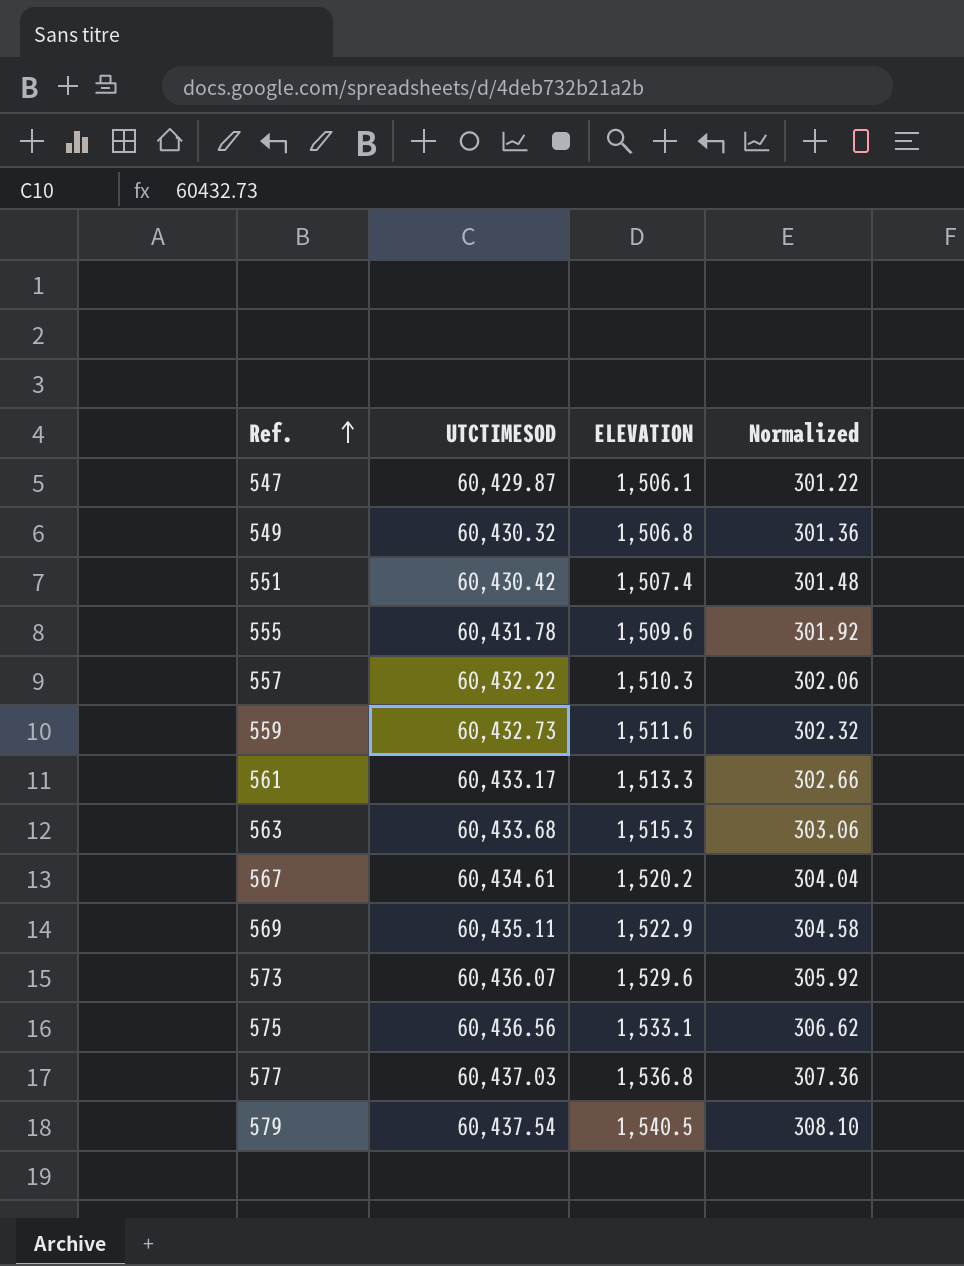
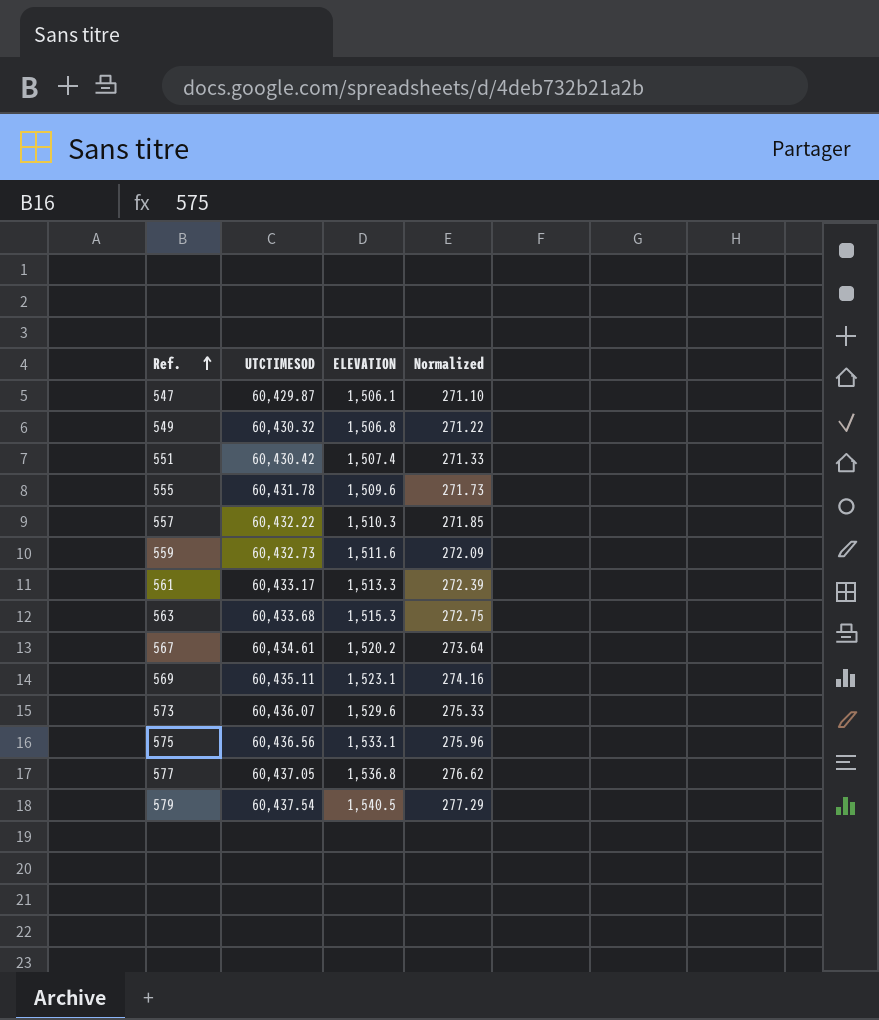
column Normalized | formula: [ELEVATION] * 0.2 -> [ELEVATION] * 0.18
569 | ELEVATION: 1,522.9 -> 1,523.1
577 | UTCTIMESOD: 60,437.03 -> 60,437.05

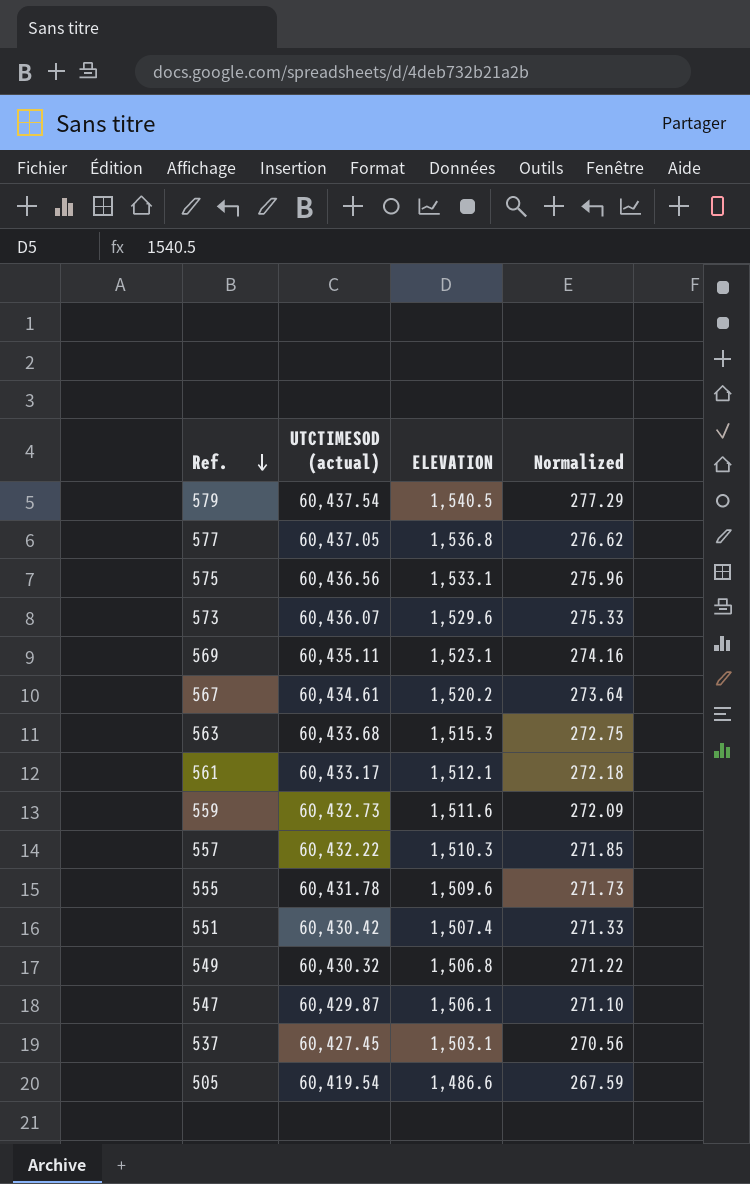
row order: Ref. ascending -> Ref. descending
column name: UTCTIMESOD -> UTCTIMESOD (actual)
561 | ELEVATION: 1,513.3 -> 1,512.1
561 | Normalized: 272.39 -> 272.18
row 537: none -> 60,427.45 | 1,503.1 | 270.56
row 505: none -> 60,419.54 | 1,486.6 | 267.59

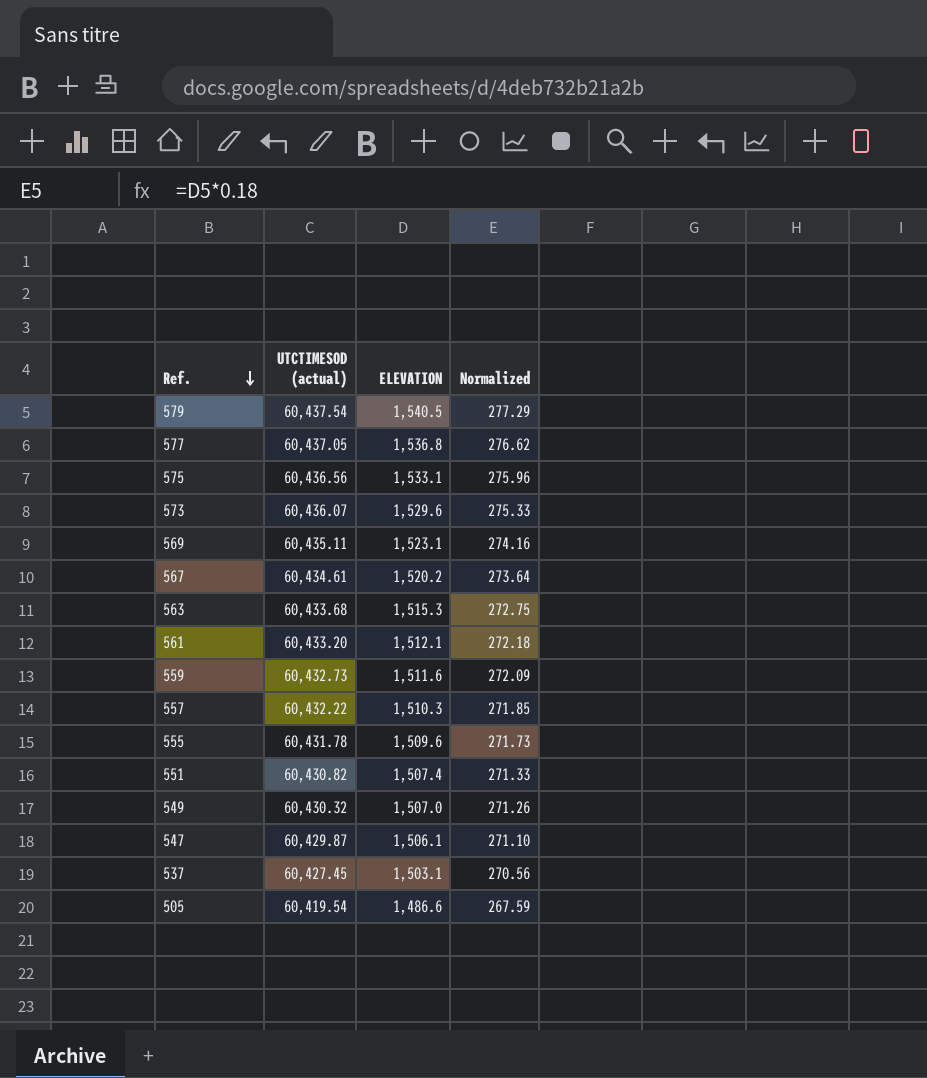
561 | UTCTIMESOD (actual): 60,433.17 -> 60,433.20
551 | UTCTIMESOD (actual): 60,430.42 -> 60,430.82
549 | ELEVATION: 1,506.8 -> 1,507.0
549 | Normalized: 271.22 -> 271.26

